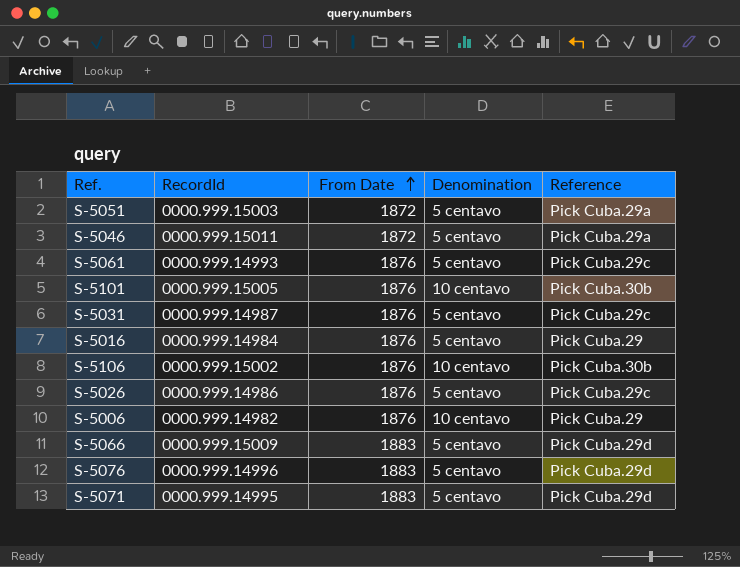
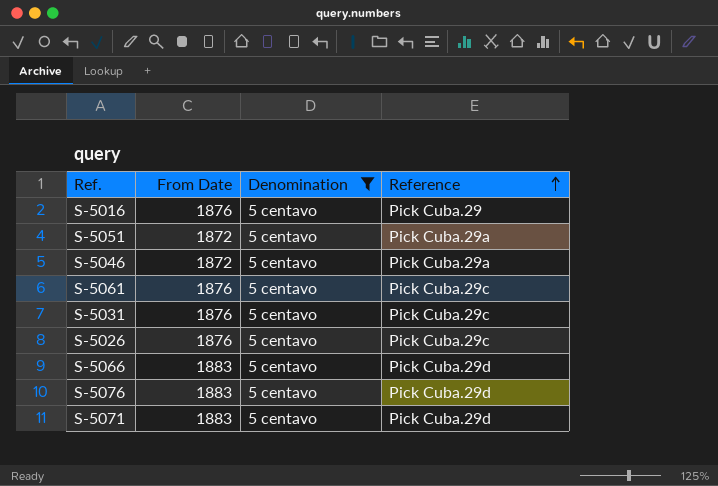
filter: none -> Denomination = 5 centavo
row order: From Date ascending -> Reference ascending
column RecordId | position: 2 -> none

